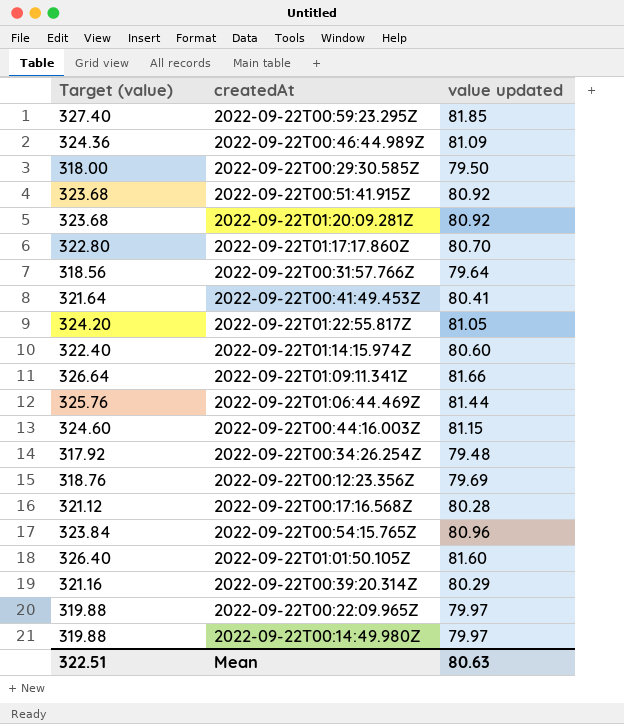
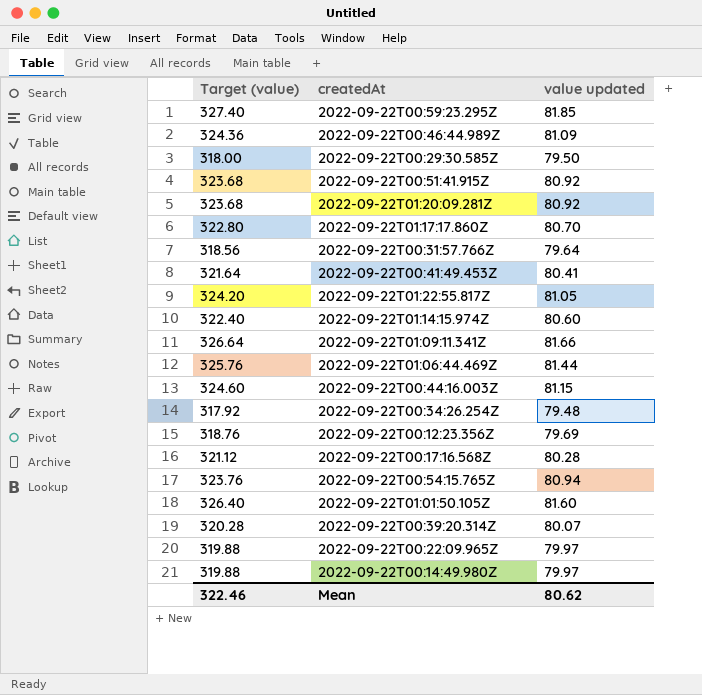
2022-09-22T00:54:15.765Z | Target (value): 323.84 -> 323.76
2022-09-22T00:54:15.765Z | value updated: 80.96 -> 80.94
2022-09-22T00:39:20.314Z | Target (value): 321.16 -> 320.28
2022-09-22T00:39:20.314Z | value updated: 80.29 -> 80.07
Mean | Target (value): 322.51 -> 322.46
Mean | value updated: 80.63 -> 80.62

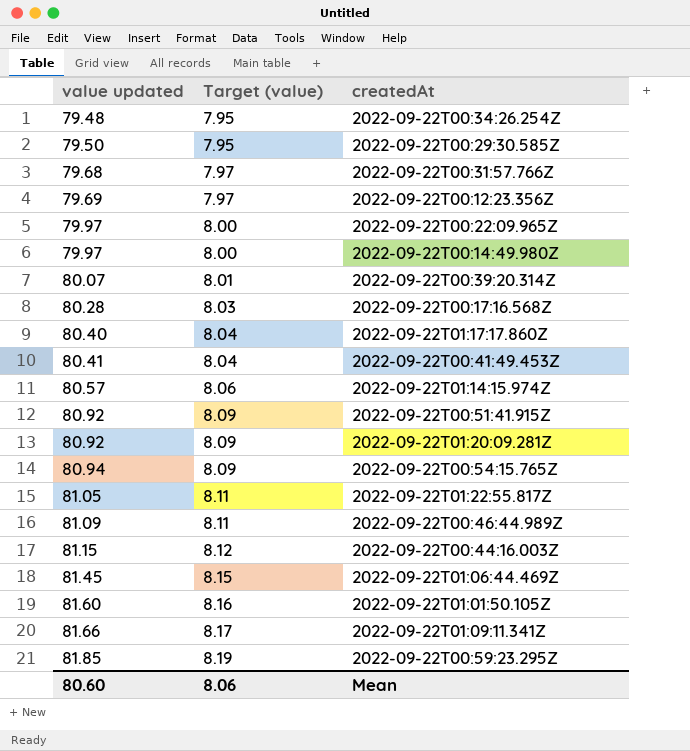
row order: none -> value updated ascending
column value updated | position: 3 -> 1
column Target (value) | formula: [value updated] * 4 -> [value updated] * 0.1
2022-09-22T00:31:57.766Z | value updated: 79.64 -> 79.68
2022-09-22T01:17:17.860Z | value updated: 80.70 -> 80.40
2022-09-22T01:14:15.974Z | value updated: 80.60 -> 80.57
2022-09-22T01:06:44.469Z | value updated: 81.44 -> 81.45
Mean | value updated: 80.62 -> 80.60
Mean | Target (value): 322.46 -> 8.06

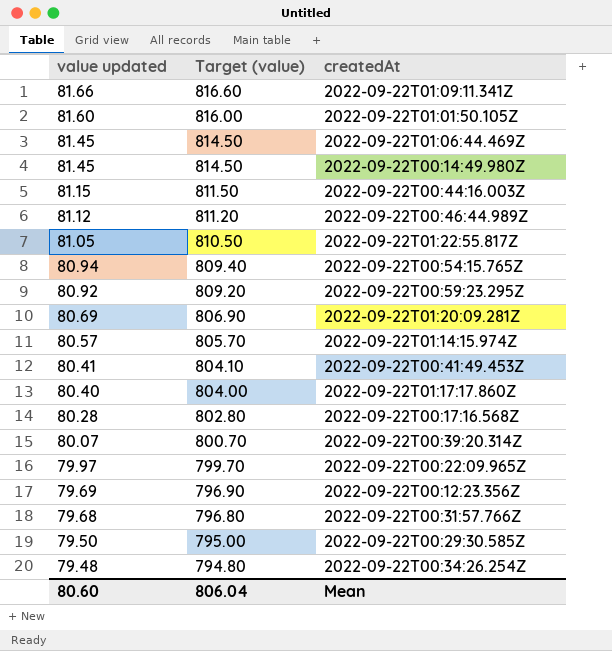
row order: value updated ascending -> value updated descending
column Target (value) | formula: [value updated] * 0.1 -> [value updated] * 10
row 2022-09-22T00:51:41.915Z: 80.92 | 8.09 -> none
2022-09-22T00:14:49.980Z | value updated: 79.97 -> 81.45
2022-09-22T00:46:44.989Z | value updated: 81.09 -> 81.12
2022-09-22T00:59:23.295Z | value updated: 81.85 -> 80.92
2022-09-22T01:20:09.281Z | value updated: 80.92 -> 80.69
Mean | Target (value): 8.06 -> 806.04

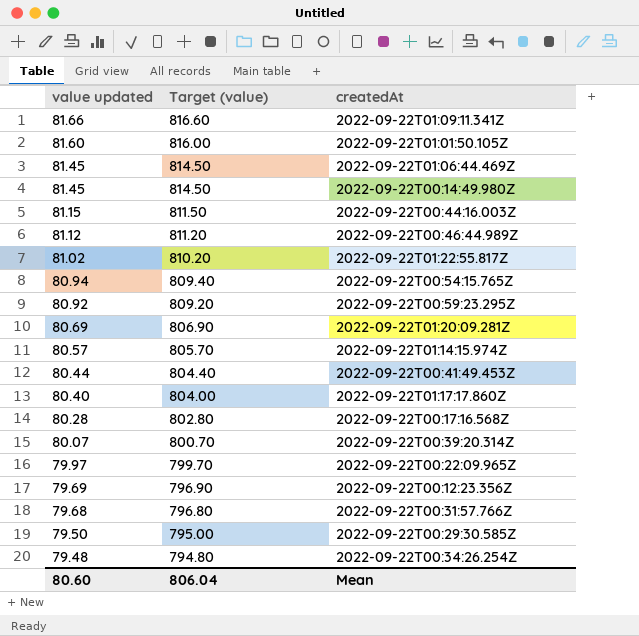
2022-09-22T01:22:55.817Z | value updated: 81.05 -> 81.02
2022-09-22T01:22:55.817Z | Target (value): 810.50 -> 810.20
2022-09-22T00:41:49.453Z | value updated: 80.41 -> 80.44
2022-09-22T00:41:49.453Z | Target (value): 804.10 -> 804.40

